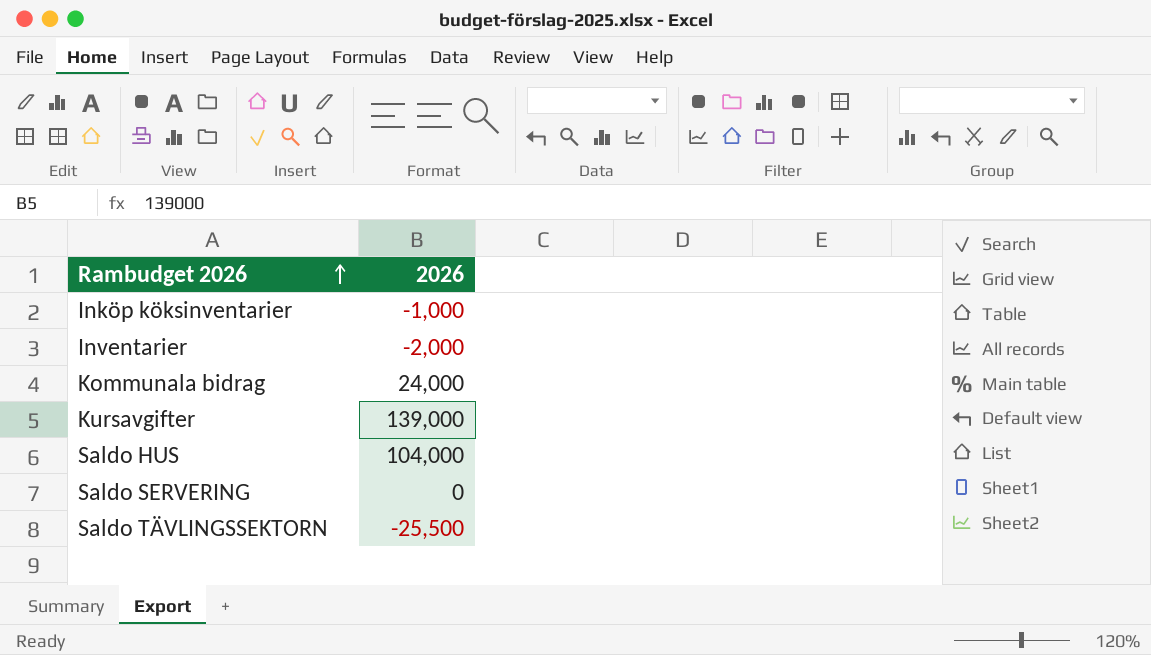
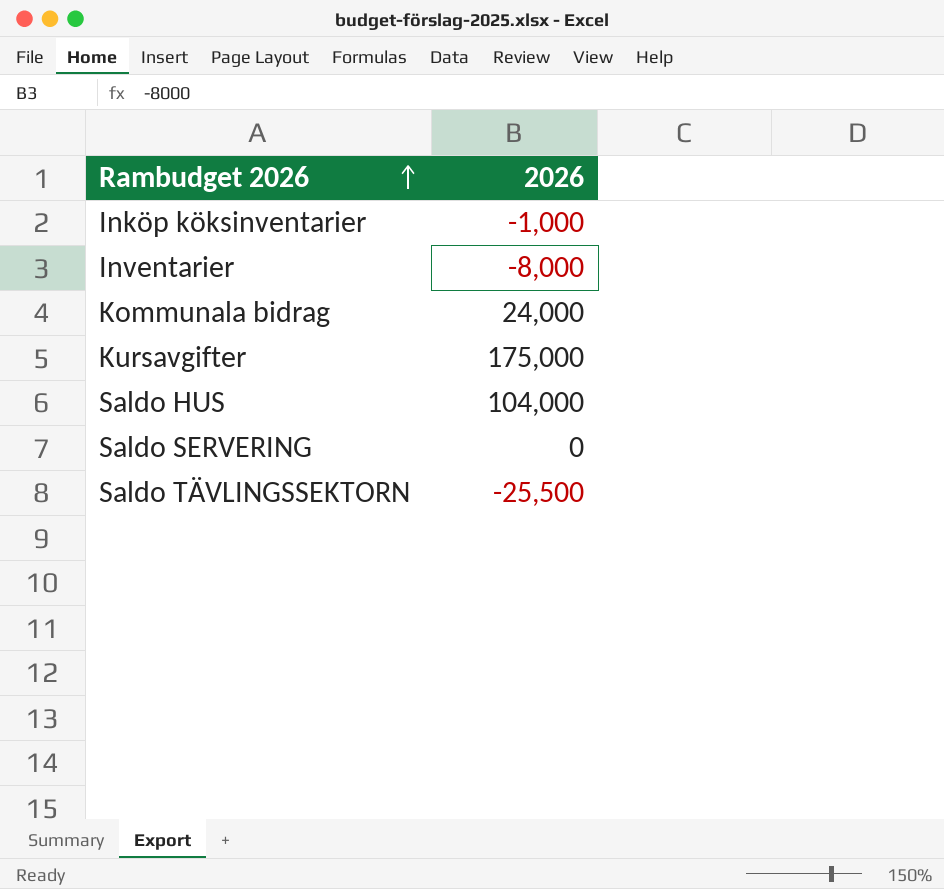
Inventarier | 2026: -2,000 -> -8,000
Kursavgifter | 2026: 139,000 -> 175,000

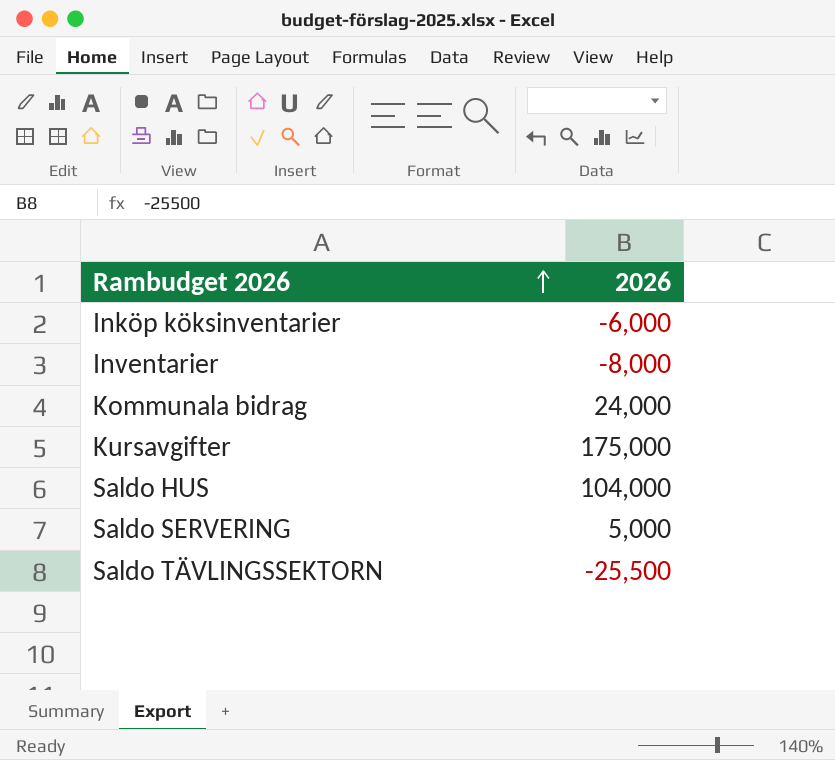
Inköp köksinventarier | 2026: -1,000 -> -6,000
Saldo SERVERING | 2026: 0 -> 5,000

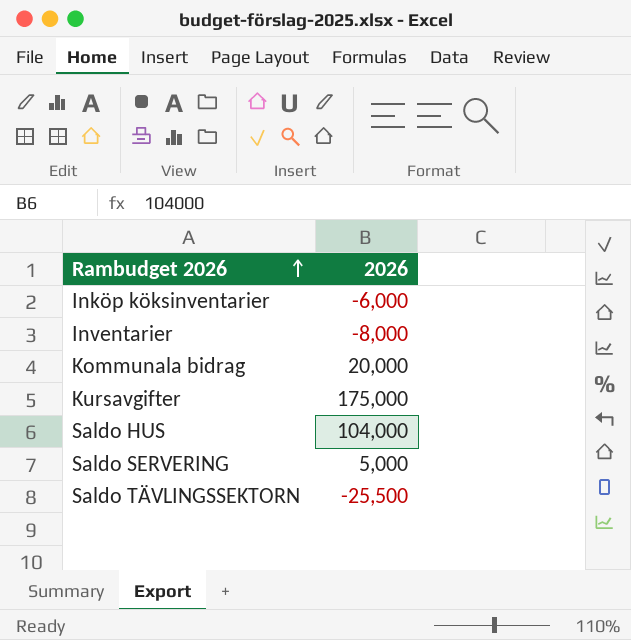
Kommunala bidrag | 2026: 24,000 -> 20,000

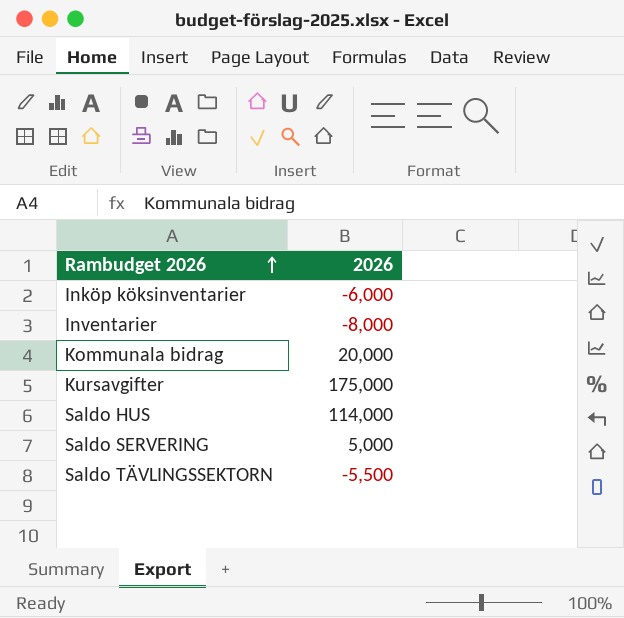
Saldo HUS | 2026: 104,000 -> 114,000
Saldo TÄVLINGSSEKTORN | 2026: -25,500 -> -5,500

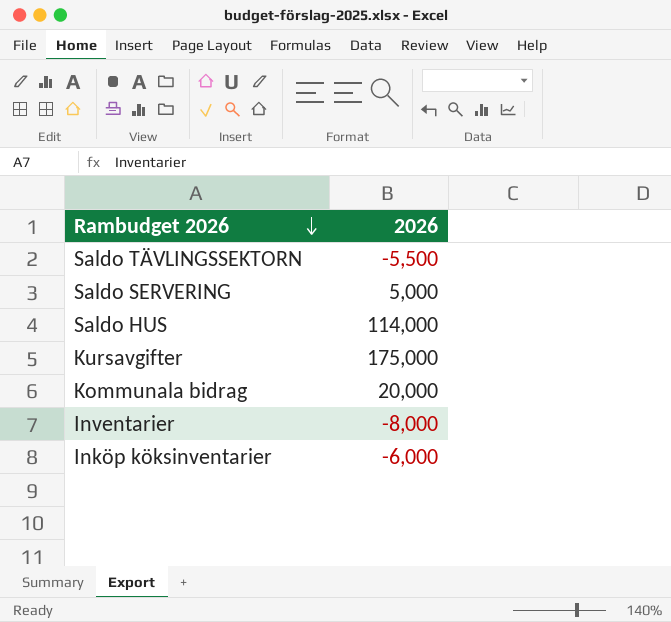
row order: Rambudget 2026 ascending -> Rambudget 2026 descending

